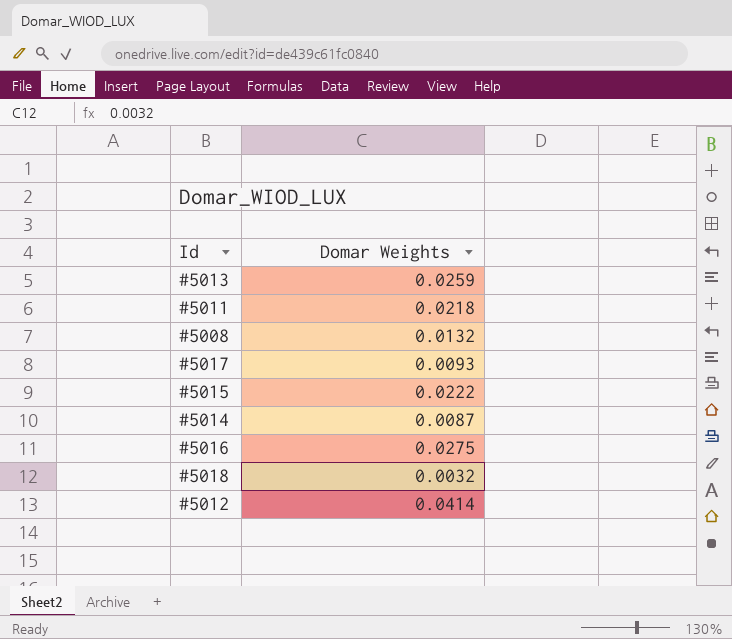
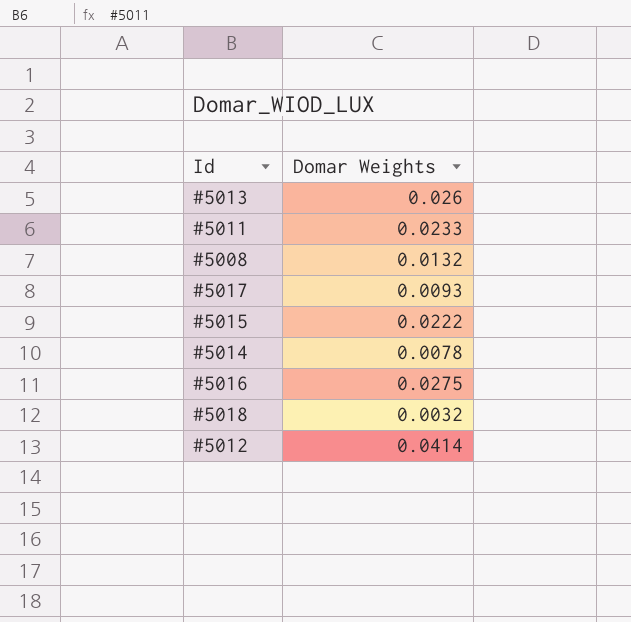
#5013 | Domar Weights: 0.0259 -> 0.026
#5011 | Domar Weights: 0.0218 -> 0.0233
#5014 | Domar Weights: 0.0087 -> 0.0078

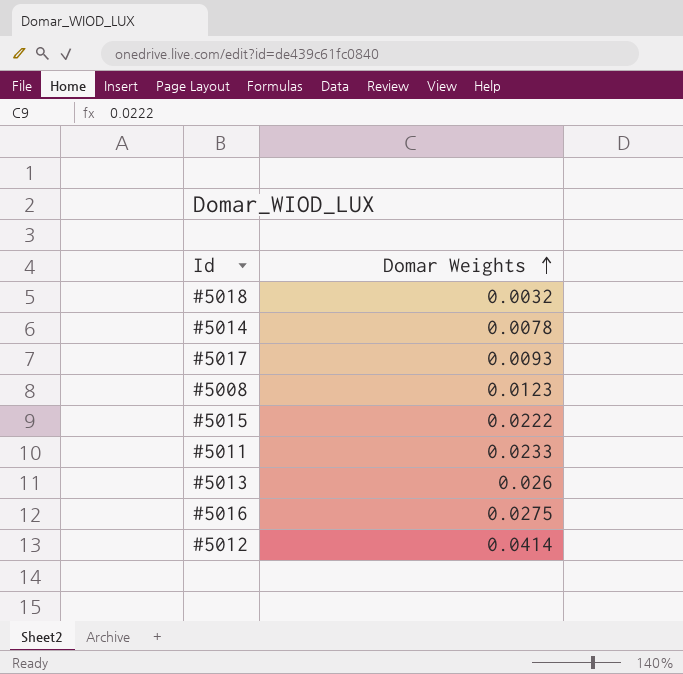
row order: none -> Domar Weights ascending
#5008 | Domar Weights: 0.0132 -> 0.0123

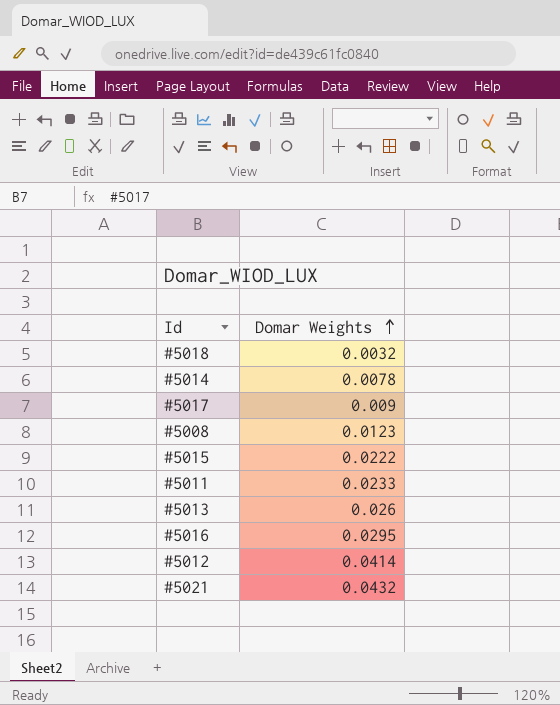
#5017 | Domar Weights: 0.0093 -> 0.009
#5016 | Domar Weights: 0.0275 -> 0.0295
row #5021: none -> 0.0432

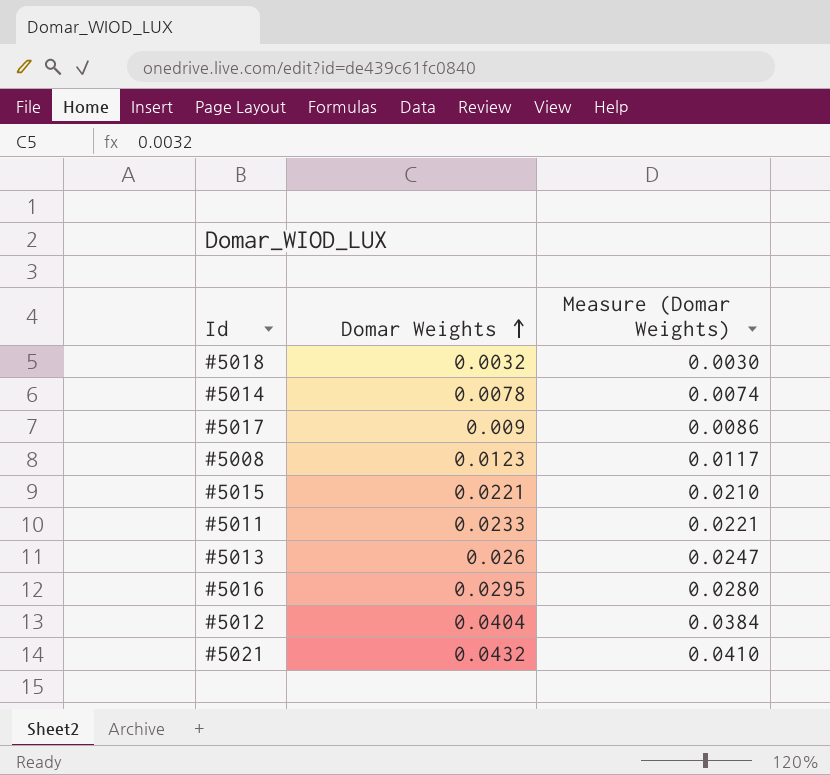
column Measure (Domar Weights) | formula: none -> [Domar Weights] * 0.95
#5015 | Domar Weights: 0.0222 -> 0.0221
#5012 | Domar Weights: 0.0414 -> 0.0404

